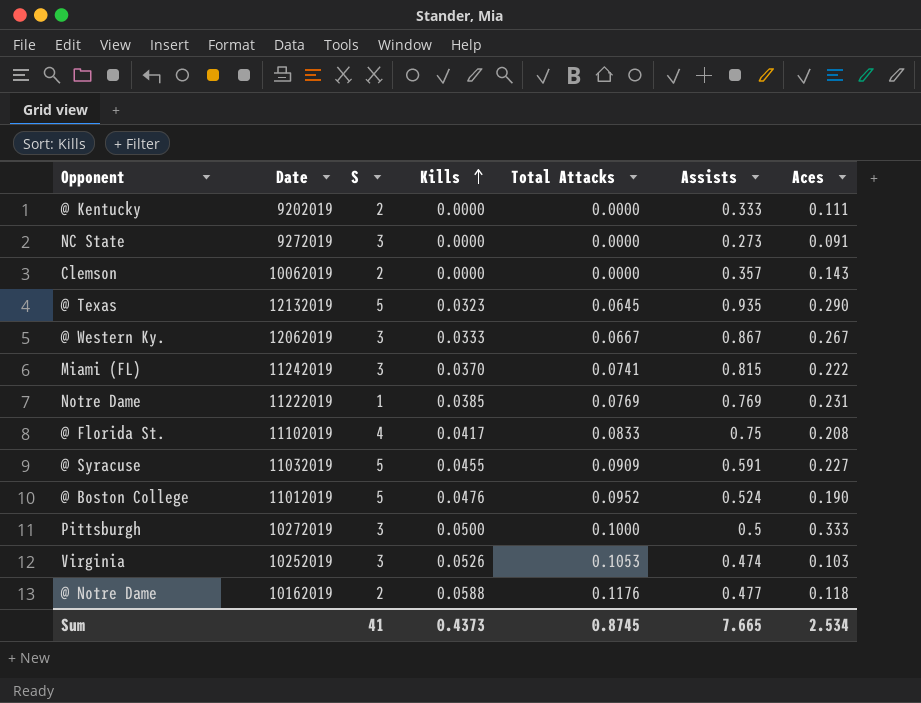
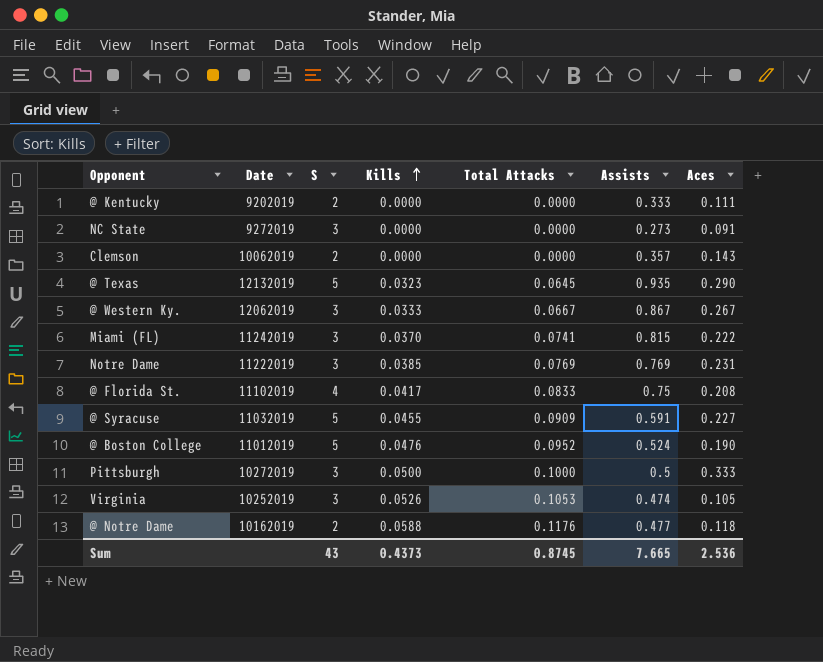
Notre Dame | S: 1 -> 3
Virginia | Aces: 0.103 -> 0.105
Sum | S: 41 -> 43
Sum | Aces: 2.534 -> 2.536

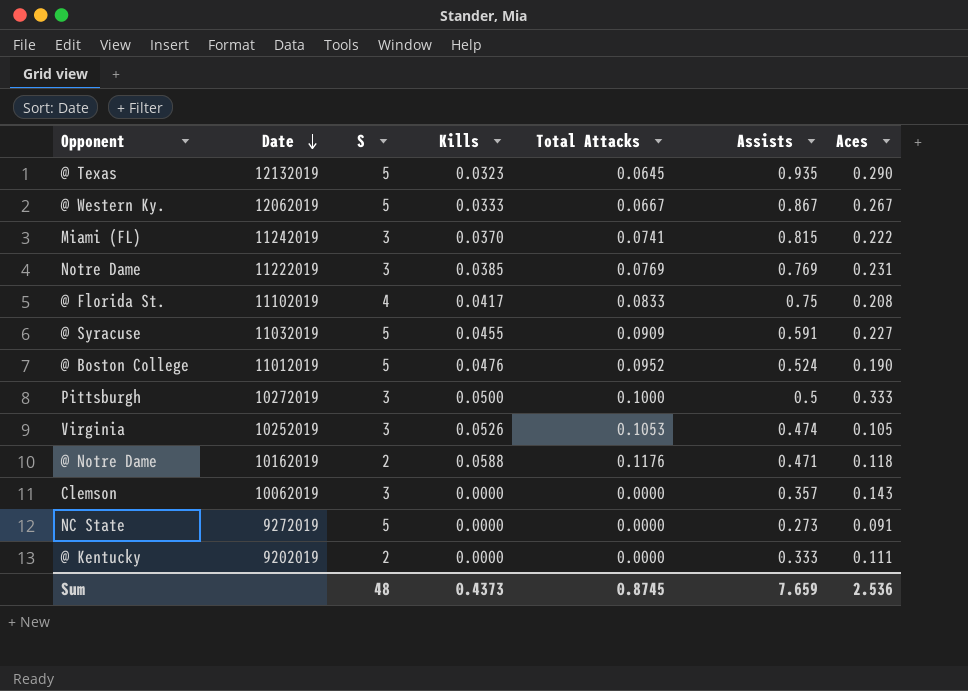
row order: Kills ascending -> Date descending
@ Western Ky. | S: 3 -> 5
@ Notre Dame | Assists: 0.477 -> 0.471
Clemson | S: 2 -> 3
NC State | S: 3 -> 5
Sum | S: 43 -> 48
Sum | Assists: 7.665 -> 7.659

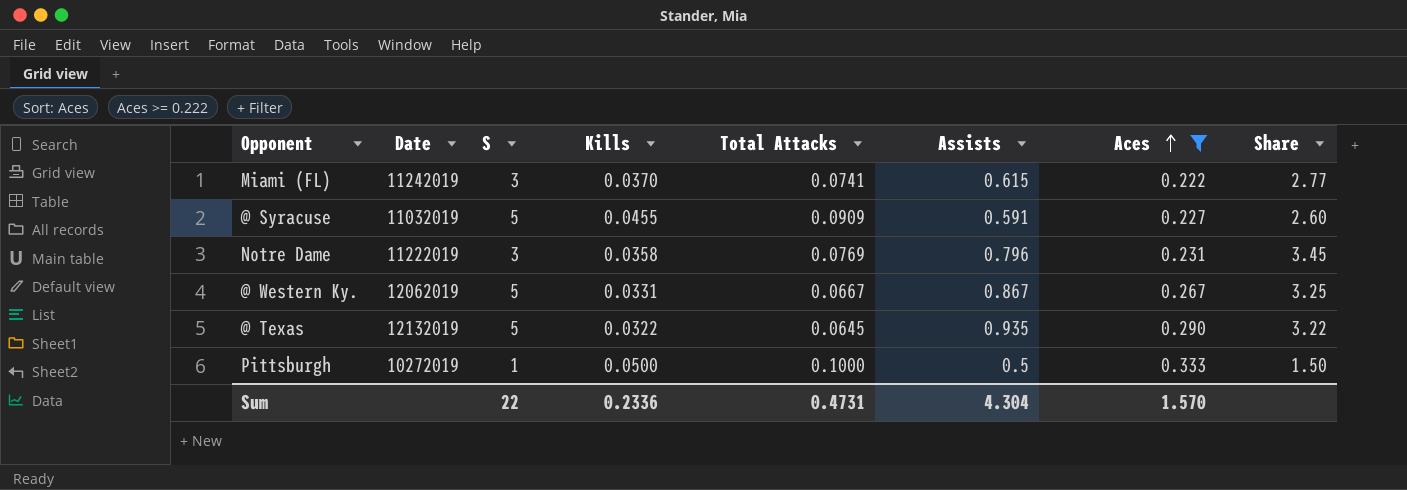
filter: none -> Aces >= 0.222
row order: Date descending -> Aces ascending
column Share | formula: none -> [Assists] / [Aces]
Miami (FL) | Assists: 0.815 -> 0.615
Notre Dame | Kills: 0.0385 -> 0.0358
Notre Dame | Assists: 0.769 -> 0.796
@ Western Ky. | Kills: 0.0333 -> 0.0331
@ Texas | Kills: 0.0323 -> 0.0322
Pittsburgh | S: 3 -> 1
Sum | S: 48 -> 22
Sum | Kills: 0.4373 -> 0.2336
Sum | Total Attacks: 0.8745 -> 0.4731
Sum | Assists: 7.659 -> 4.304
Sum | Aces: 2.536 -> 1.570

